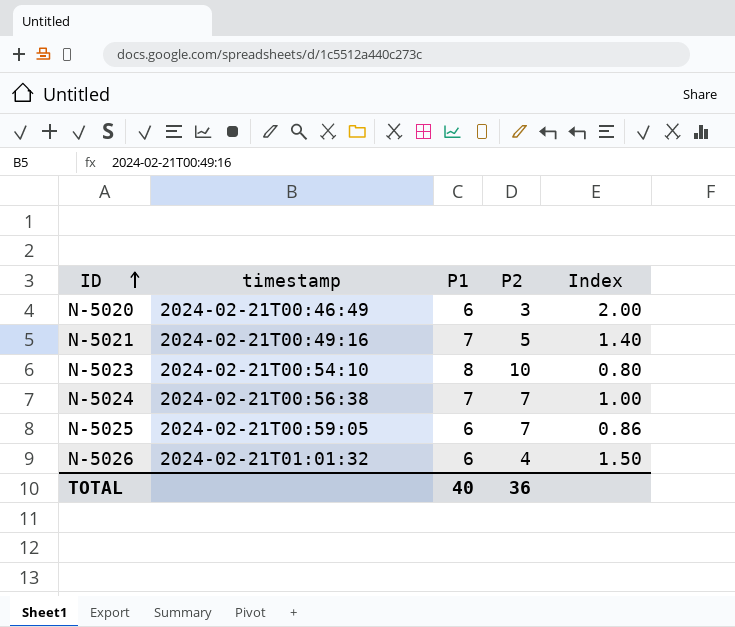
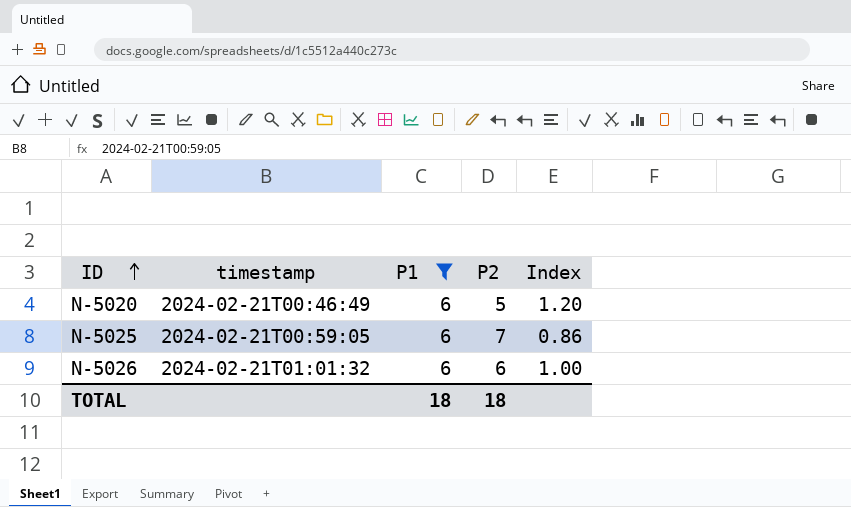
filter: none -> P1 = 6
N-5020 | P2: 3 -> 5
N-5020 | Index: 2.00 -> 1.20
N-5026 | P2: 4 -> 6
N-5026 | Index: 1.50 -> 1.00
TOTAL | P1: 40 -> 18
TOTAL | P2: 36 -> 18

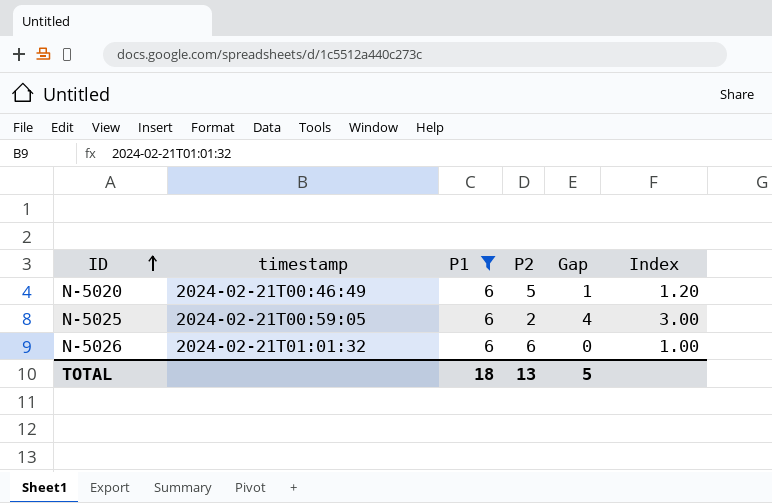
column Gap | formula: none -> [P1] - [P2]
N-5025 | P2: 7 -> 2
N-5025 | Index: 0.86 -> 3.00
TOTAL | P2: 18 -> 13

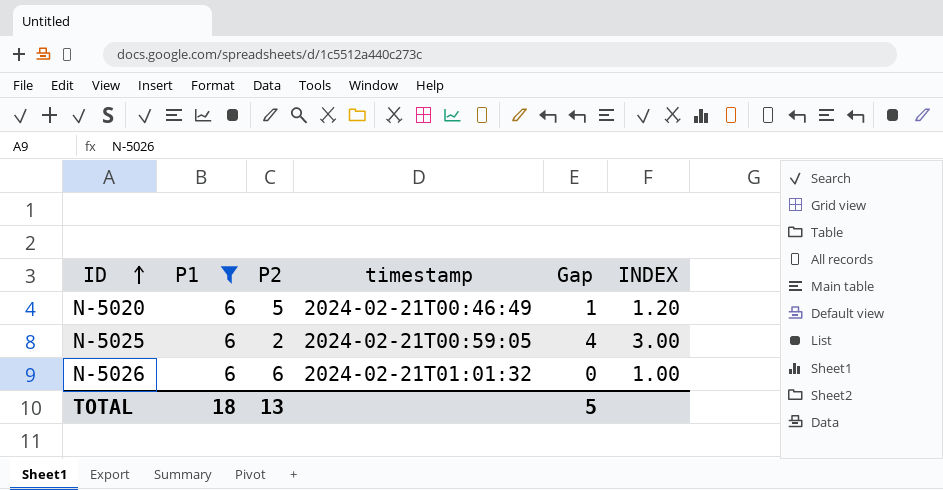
column timestamp | position: 2 -> 4
column name: Index -> INDEX

